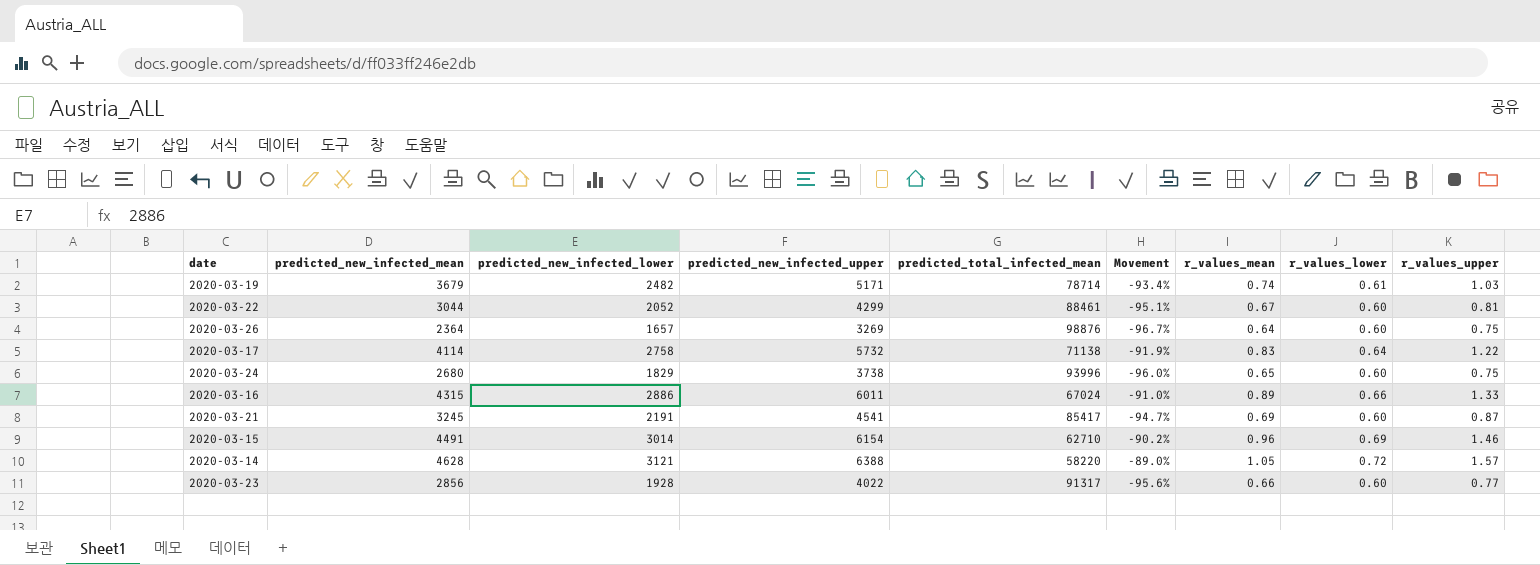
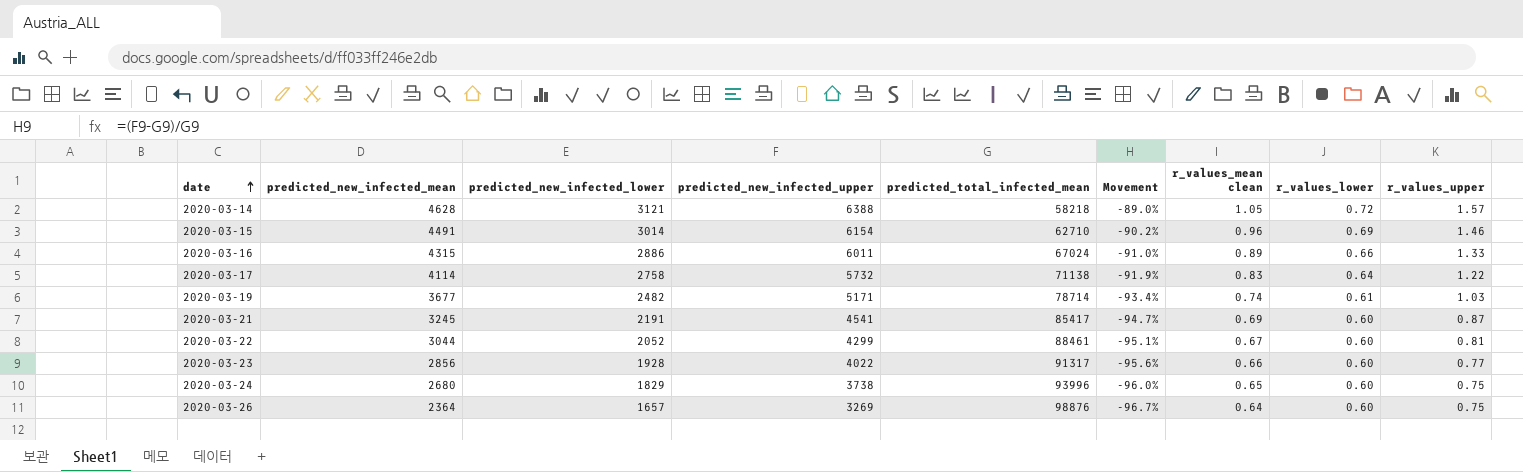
row order: none -> date ascending
column name: r_values_mean -> r_values_mean clean
2020-03-14 | predicted_total_infected_mean: 58220 -> 58218
2020-03-19 | predicted_new_infected_mean: 3679 -> 3677

